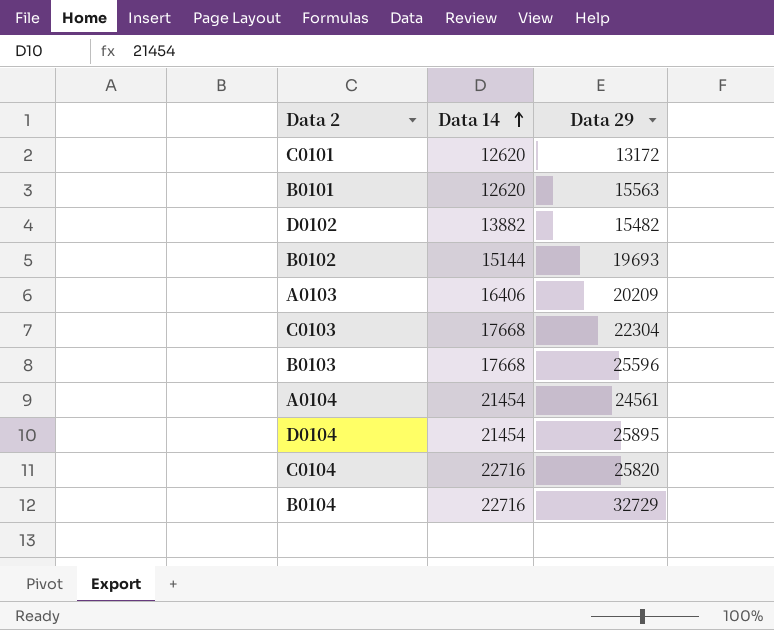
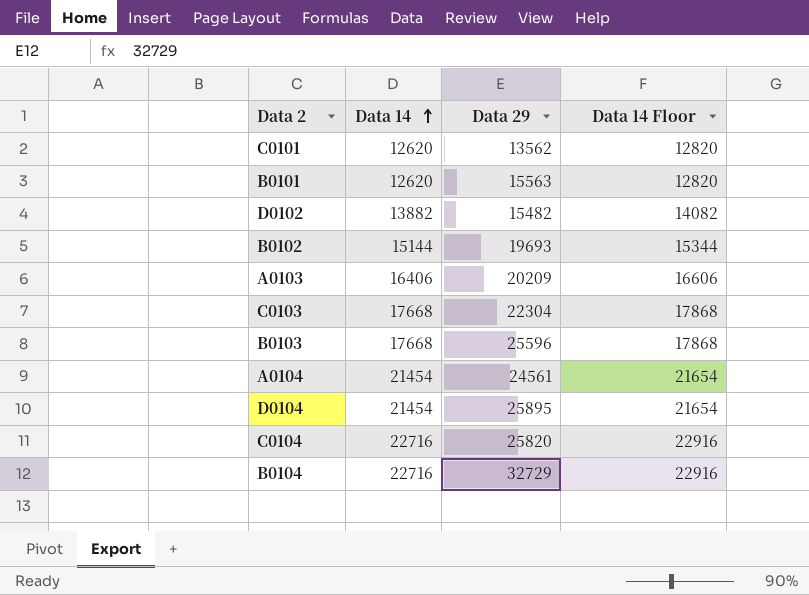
column Data 14 Floor | formula: none -> [Data 14] + 200
C0101 | Data 29: 13172 -> 13562

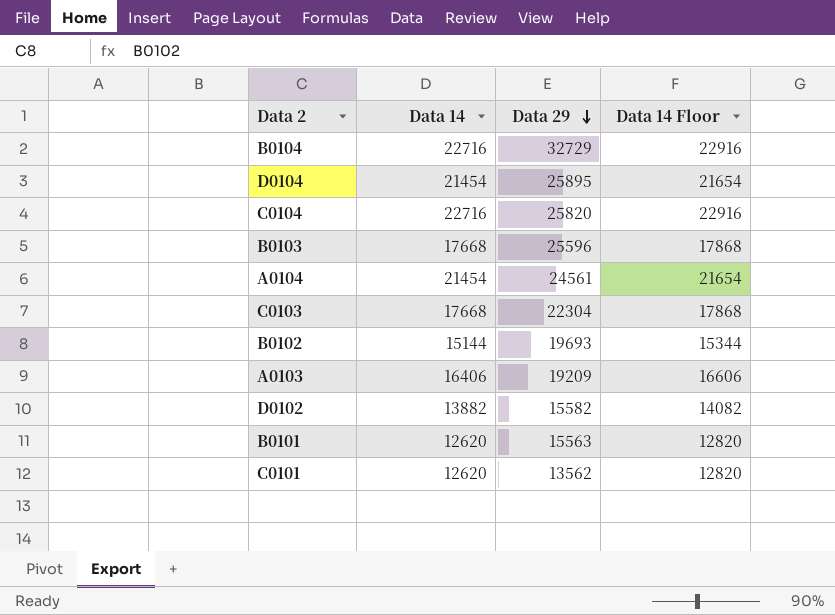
row order: Data 14 ascending -> Data 29 descending
A0103 | Data 29: 20209 -> 19209
D0102 | Data 29: 15482 -> 15582

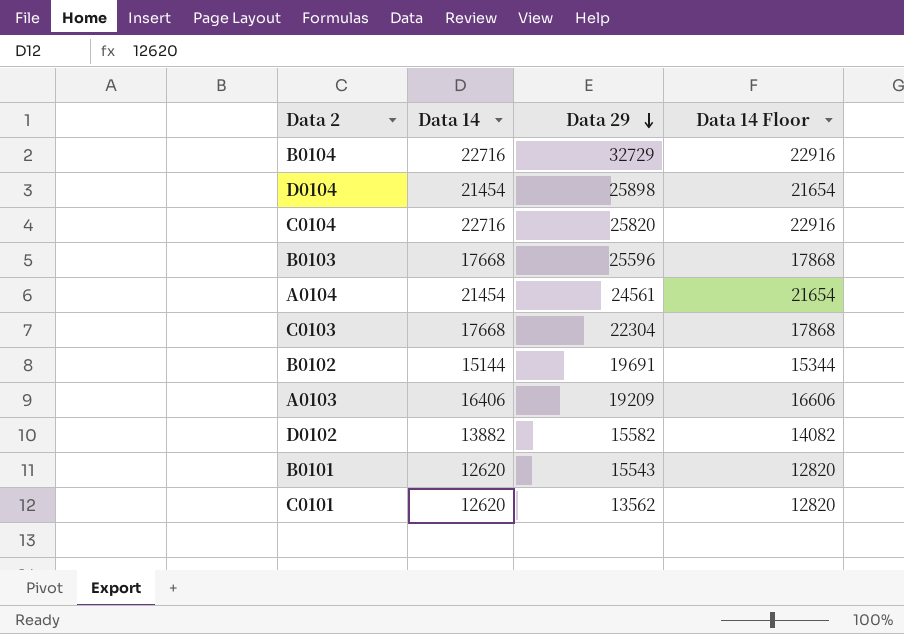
D0104 | Data 29: 25895 -> 25898
B0102 | Data 29: 19693 -> 19691
B0101 | Data 29: 15563 -> 15543

